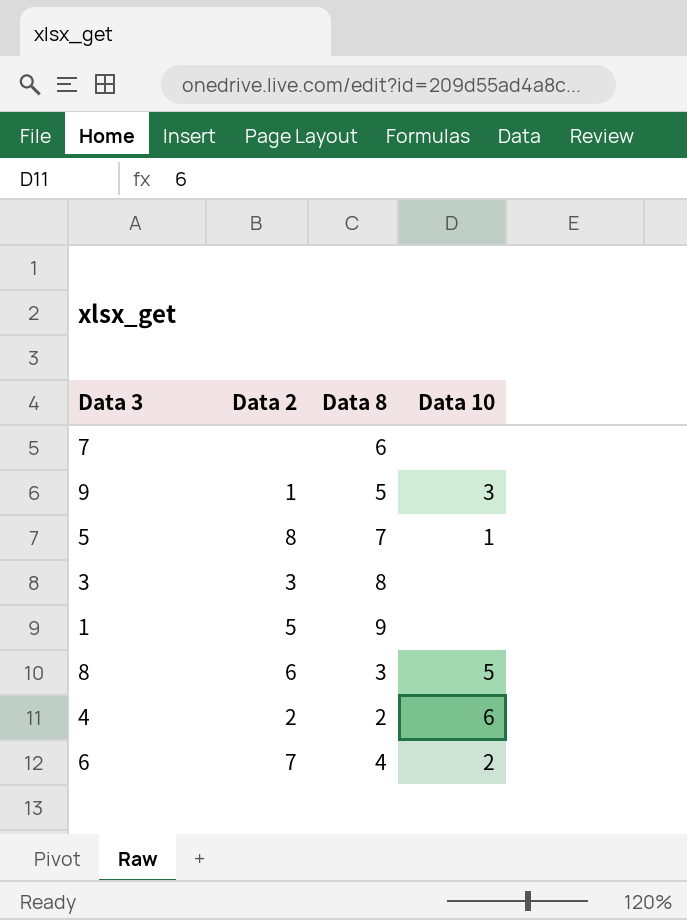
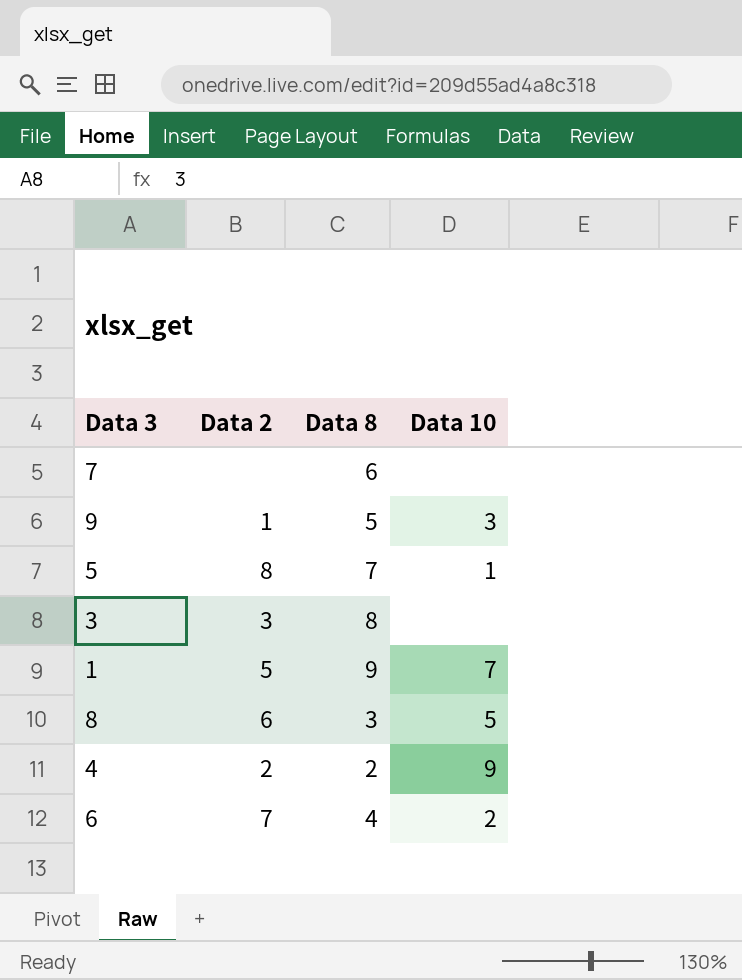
1 | Data 10: none -> 7
4 | Data 10: 6 -> 9

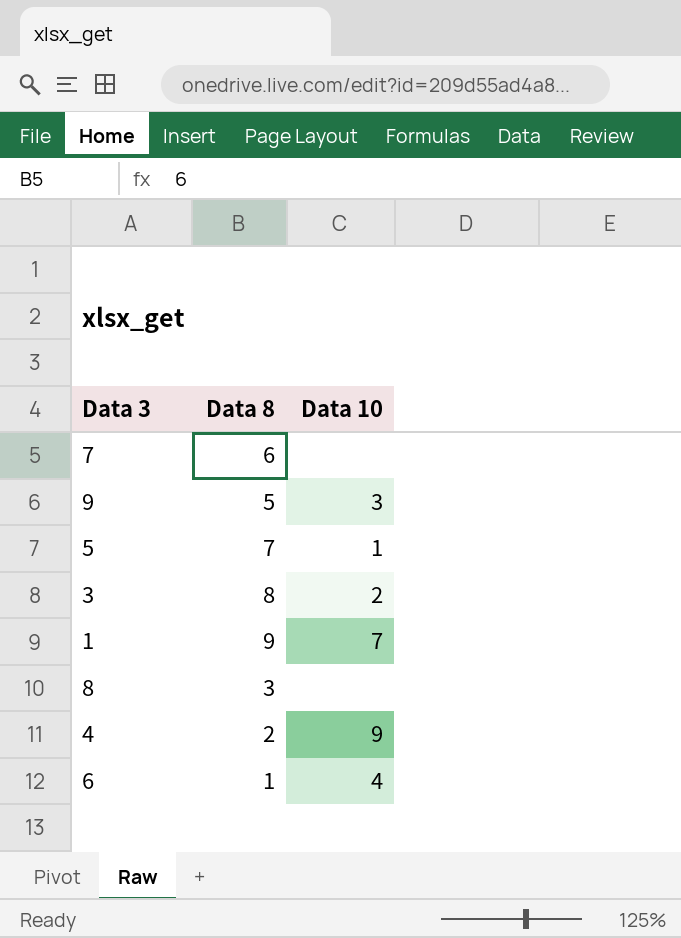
column Data 2 | position: 2 -> none
3 | Data 10: none -> 2
8 | Data 10: 5 -> none
6 | Data 8: 4 -> 1
6 | Data 10: 2 -> 4

